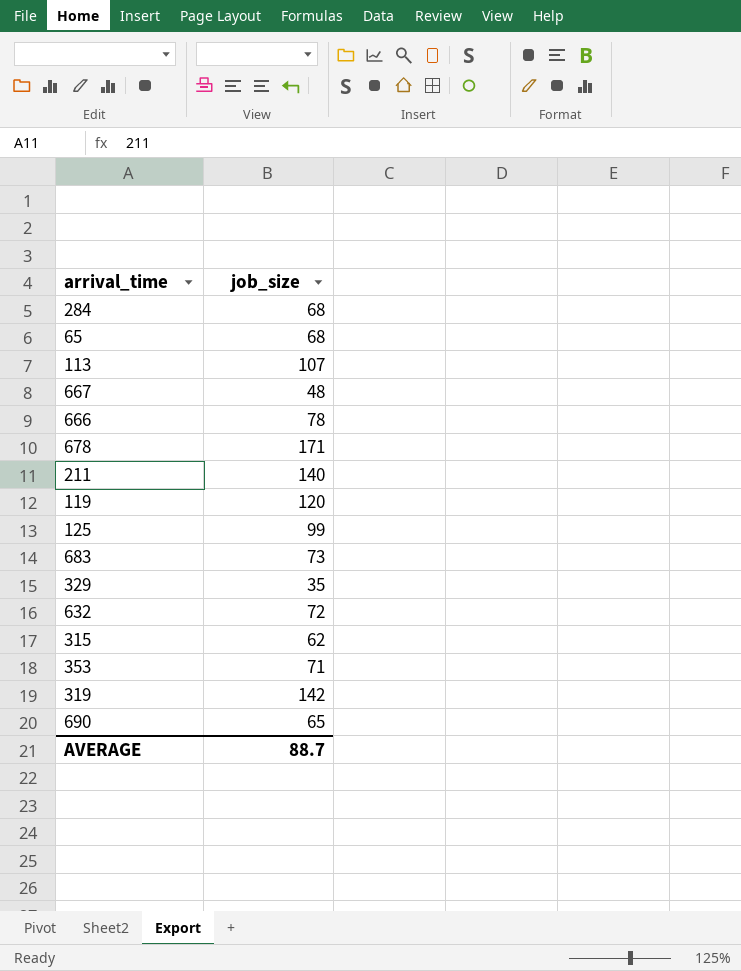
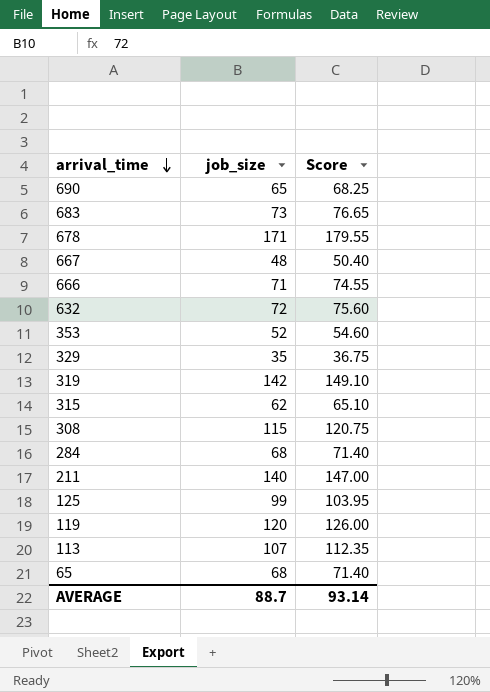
row order: none -> arrival_time descending
column Score | formula: none -> [job_size] * 1.05
666 | job_size: 78 -> 71
353 | job_size: 71 -> 52
row 308: none -> 115 | 120.75

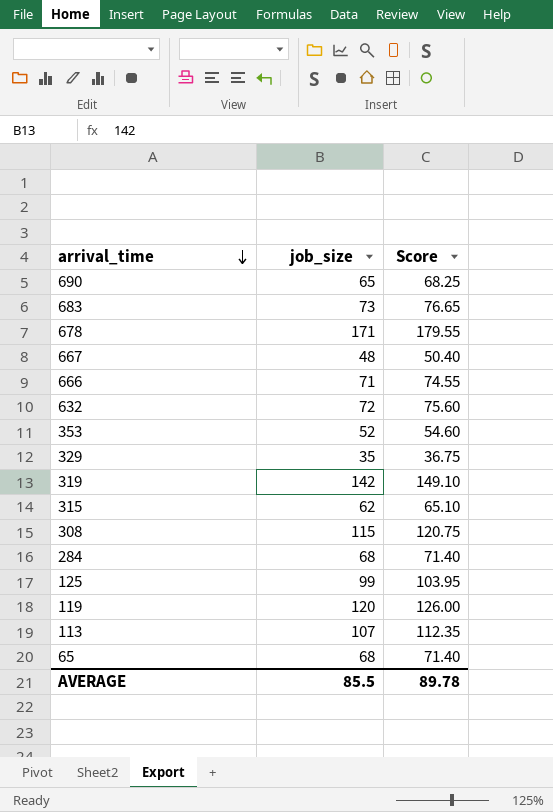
row 211: 140 | 147.00 -> none
AVERAGE | job_size: 88.7 -> 85.5
AVERAGE | Score: 93.14 -> 89.78

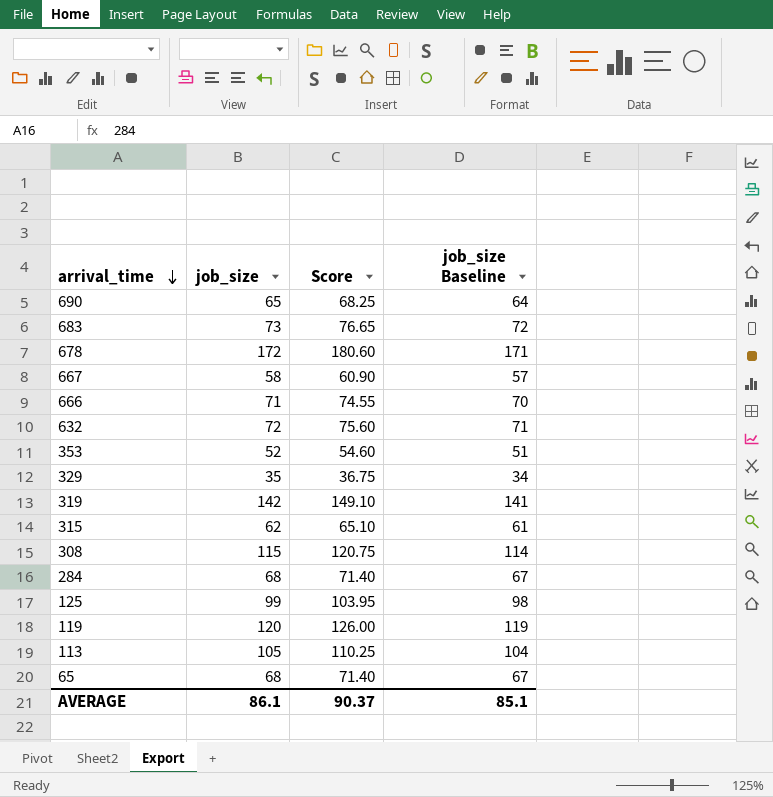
column job_size Baseline | formula: none -> [job_size] - 1
678 | job_size: 171 -> 172
678 | Score: 179.55 -> 180.60
667 | job_size: 48 -> 58
667 | Score: 50.40 -> 60.90
113 | job_size: 107 -> 105
113 | Score: 112.35 -> 110.25
AVERAGE | job_size: 85.5 -> 86.1
AVERAGE | Score: 89.78 -> 90.37

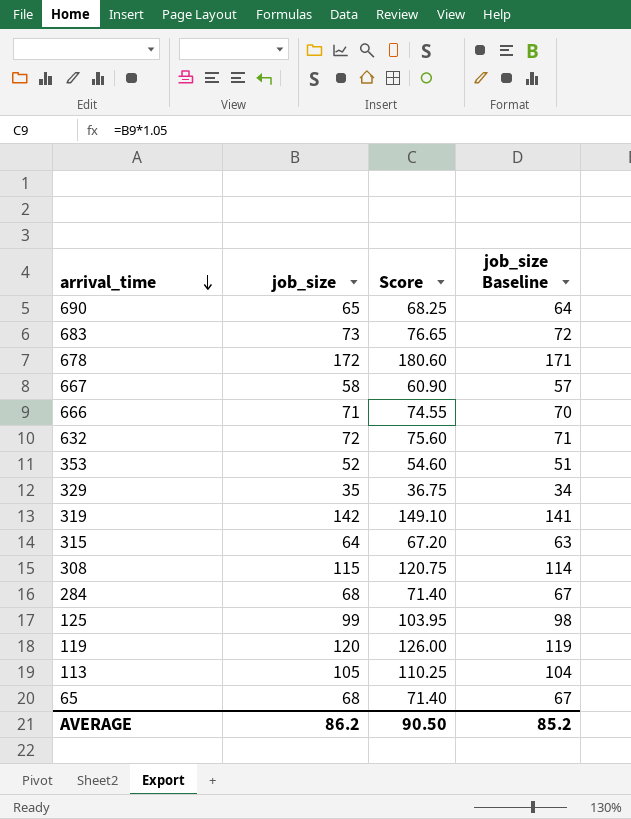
315 | job_size: 62 -> 64
315 | Score: 65.10 -> 67.20
315 | job_size Baseline: 61 -> 63
AVERAGE | job_size: 86.1 -> 86.2
AVERAGE | Score: 90.37 -> 90.50
AVERAGE | job_size Baseline: 85.1 -> 85.2

